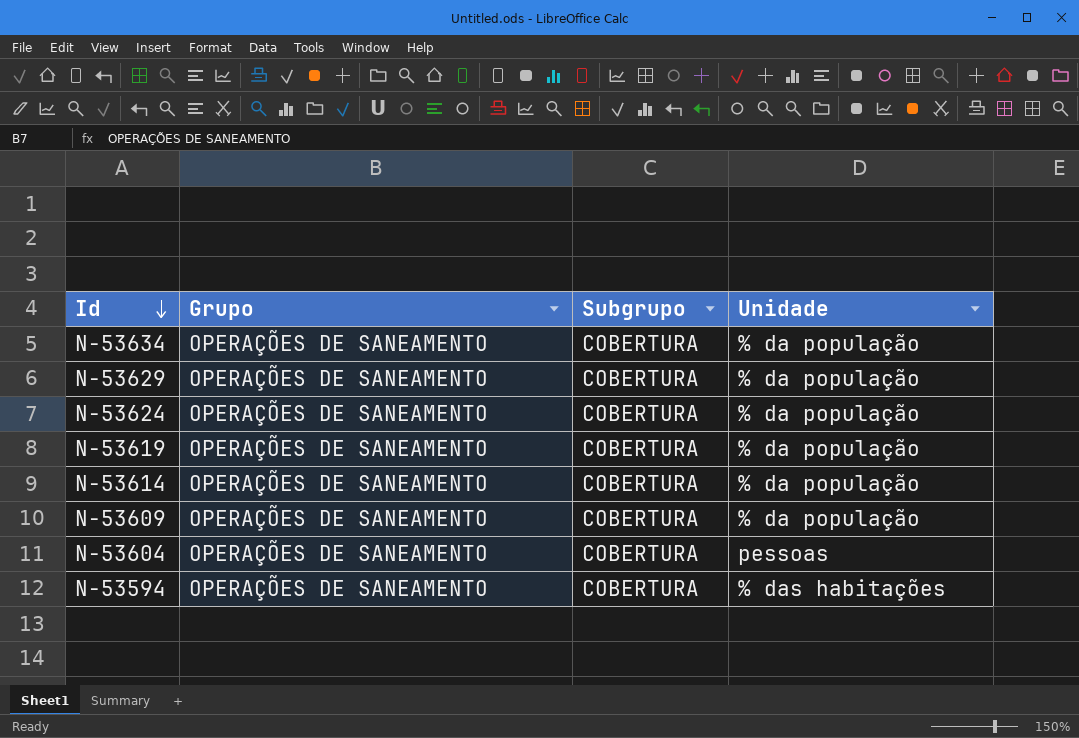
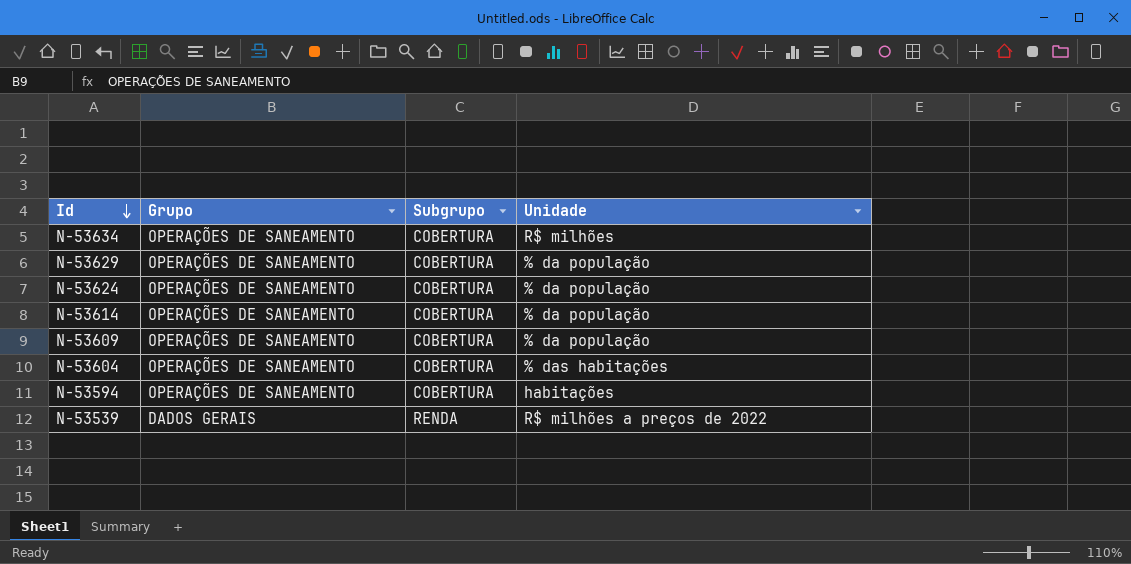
row N-53619: OPERAÇÕES DE SANEAMENTO | COBERTURA | % da população -> none
N-53634 | Unidade: % da população -> R$ milhões
N-53604 | Unidade: pessoas -> % das habitações
N-53594 | Unidade: % das habitações -> habitações
row N-53539: none -> DADOS GERAIS | RENDA | R$ milhões a preços de 2022

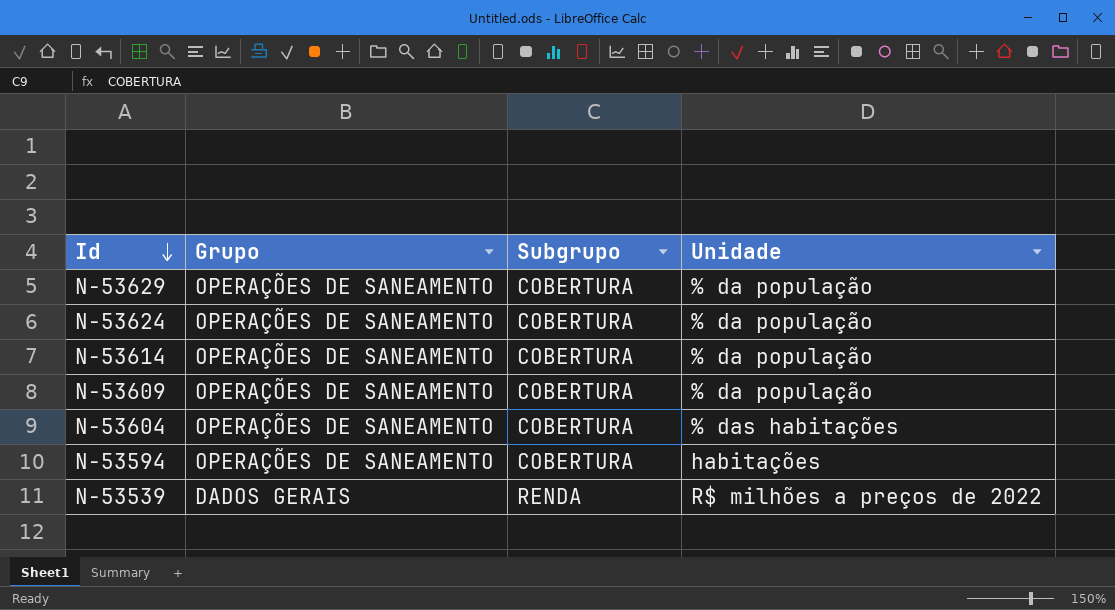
row N-53634: OPERAÇÕES DE SANEAMENTO | COBERTURA | R$ milhões -> none

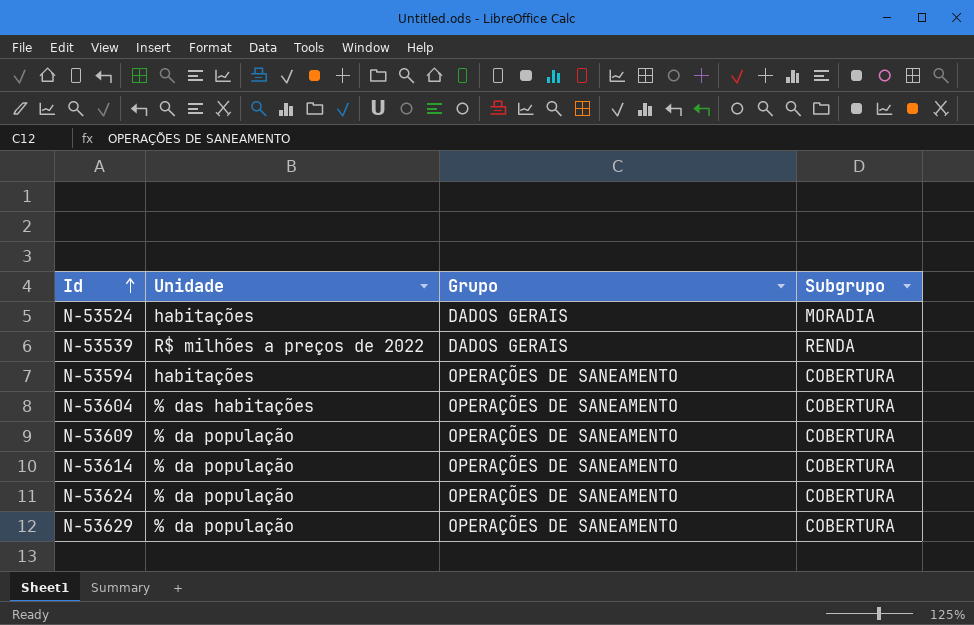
row order: Id descending -> Id ascending
column Unidade | position: 4 -> 2
row N-53524: none -> habitações | DADOS GERAIS | MORADIA

